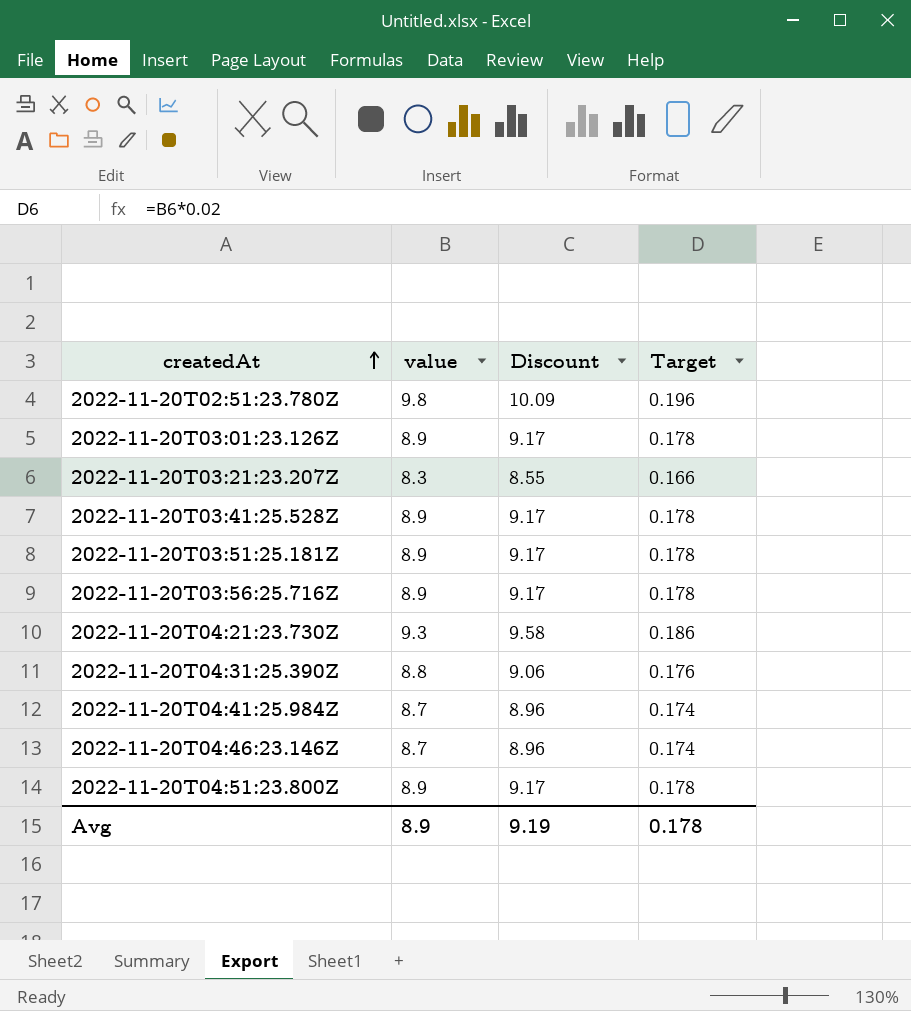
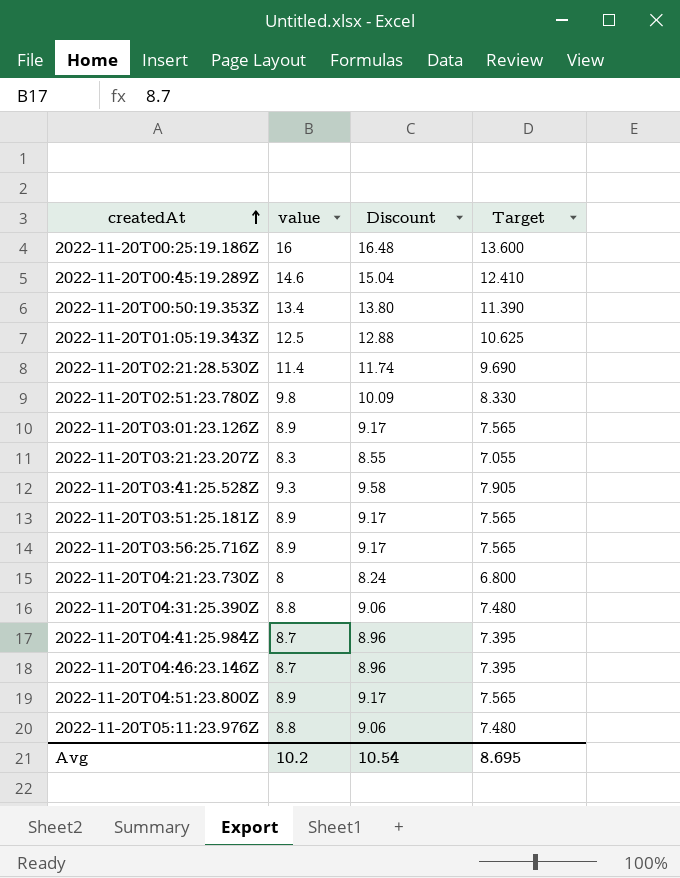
column Target | formula: [value] * 0.02 -> [value] * 0.85
row 2022-11-20T00:25:19.186Z: none -> 16 | 16.48 | 13.600
row 2022-11-20T00:45:19.289Z: none -> 14.6 | 15.04 | 12.410
row 2022-11-20T00:50:19.353Z: none -> 13.4 | 13.80 | 11.390
row 2022-11-20T01:05:19.343Z: none -> 12.5 | 12.88 | 10.625
row 2022-11-20T02:21:28.530Z: none -> 11.4 | 11.74 | 9.690
2022-11-20T03:41:25.528Z | value: 8.9 -> 9.3
2022-11-20T03:41:25.528Z | Discount: 9.17 -> 9.58
2022-11-20T04:21:23.730Z | value: 9.3 -> 8
2022-11-20T04:21:23.730Z | Discount: 9.58 -> 8.24
row 2022-11-20T05:11:23.976Z: none -> 8.8 | 9.06 | 7.480
Avg | value: 8.9 -> 10.2
Avg | Discount: 9.19 -> 10.54
Avg | Target: 0.178 -> 8.695

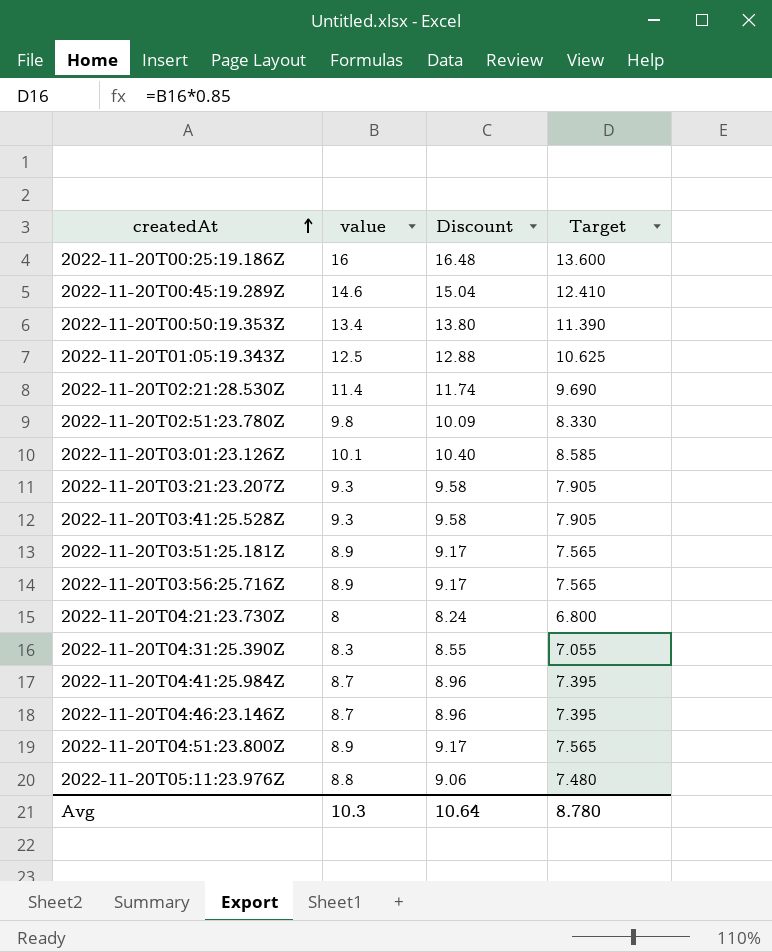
2022-11-20T03:01:23.126Z | value: 8.9 -> 10.1
2022-11-20T03:01:23.126Z | Discount: 9.17 -> 10.40
2022-11-20T03:01:23.126Z | Target: 7.565 -> 8.585
2022-11-20T03:21:23.207Z | value: 8.3 -> 9.3
2022-11-20T03:21:23.207Z | Discount: 8.55 -> 9.58
2022-11-20T03:21:23.207Z | Target: 7.055 -> 7.905
2022-11-20T04:31:25.390Z | value: 8.8 -> 8.3
2022-11-20T04:31:25.390Z | Discount: 9.06 -> 8.55
2022-11-20T04:31:25.390Z | Target: 7.480 -> 7.055
Avg | value: 10.2 -> 10.3
Avg | Discount: 10.54 -> 10.64
Avg | Target: 8.695 -> 8.780

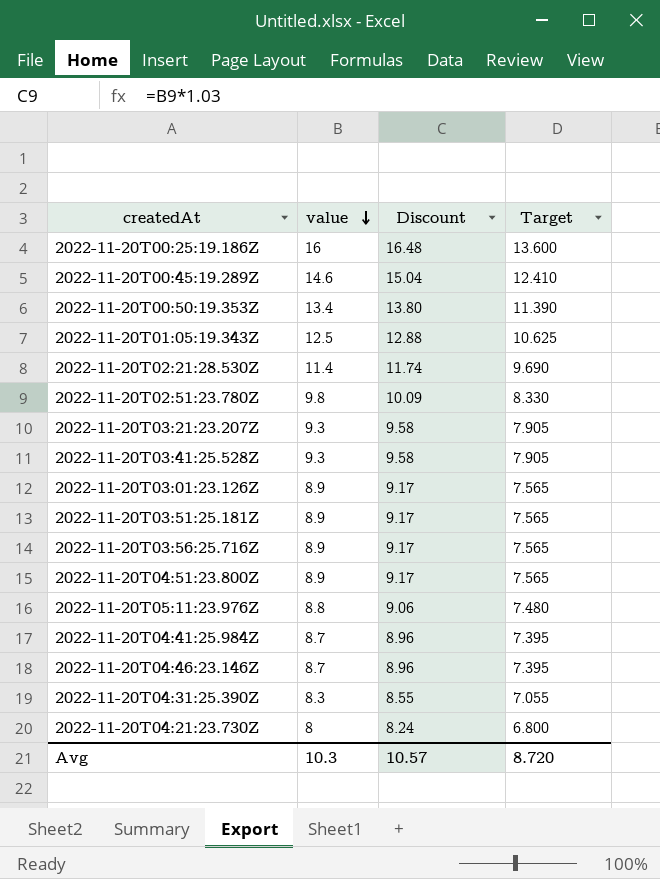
row order: createdAt ascending -> value descending
2022-11-20T03:01:23.126Z | value: 10.1 -> 8.9
2022-11-20T03:01:23.126Z | Discount: 10.40 -> 9.17
2022-11-20T03:01:23.126Z | Target: 8.585 -> 7.565
Avg | Discount: 10.64 -> 10.57
Avg | Target: 8.780 -> 8.720

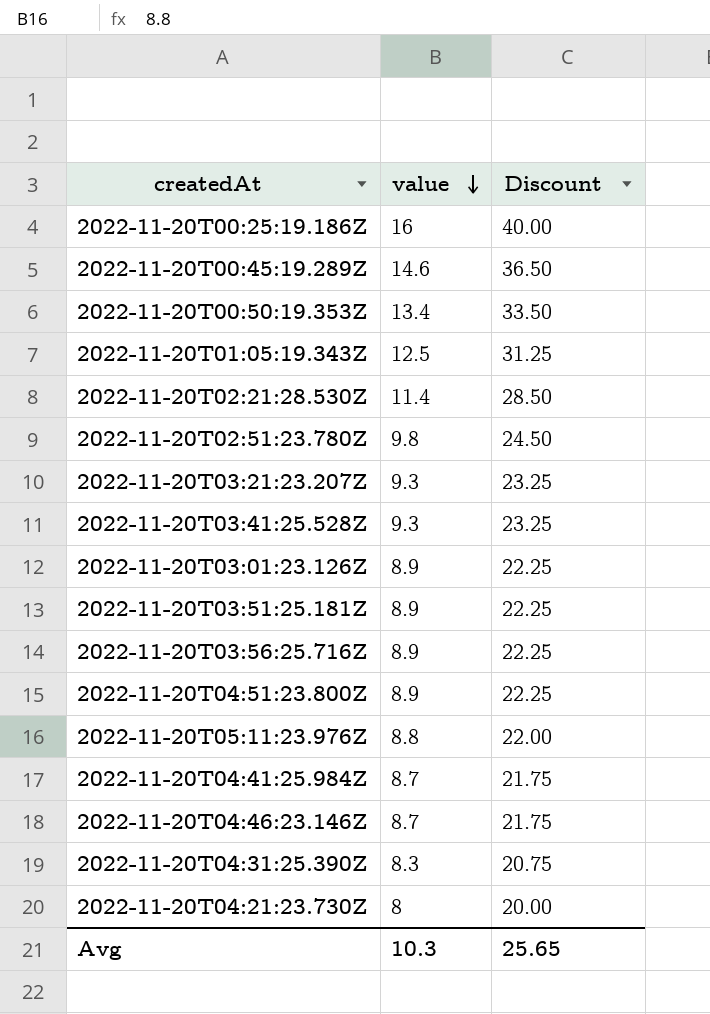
column Target | formula: [value] * 0.85 -> none
column Discount | formula: [value] * 1.03 -> [value] * 2.5
Avg | Discount: 10.57 -> 25.65

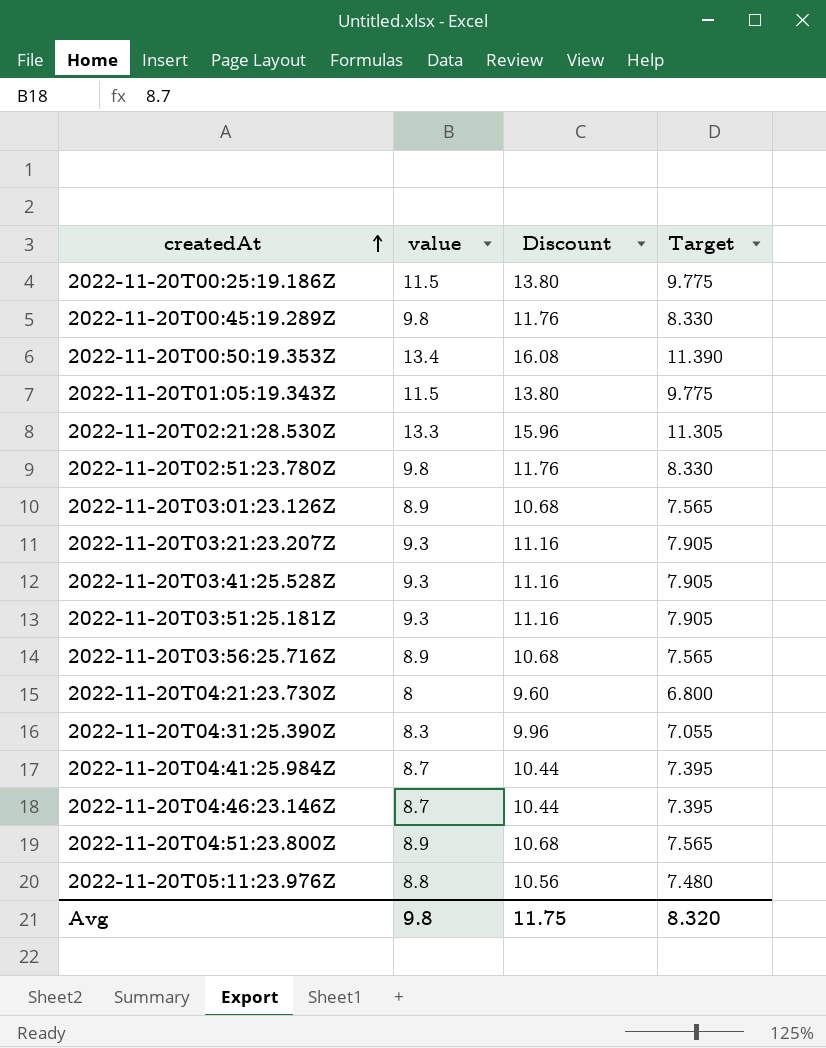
row order: value descending -> createdAt ascending
column Discount | formula: [value] * 2.5 -> [value] * 1.2
column Target | formula: none -> [value] * 0.85
2022-11-20T00:25:19.186Z | value: 16 -> 11.5
2022-11-20T00:45:19.289Z | value: 14.6 -> 9.8
2022-11-20T01:05:19.343Z | value: 12.5 -> 11.5
2022-11-20T02:21:28.530Z | value: 11.4 -> 13.3
2022-11-20T03:51:25.181Z | value: 8.9 -> 9.3
Avg | value: 10.3 -> 9.8
Avg | Discount: 25.65 -> 11.75

